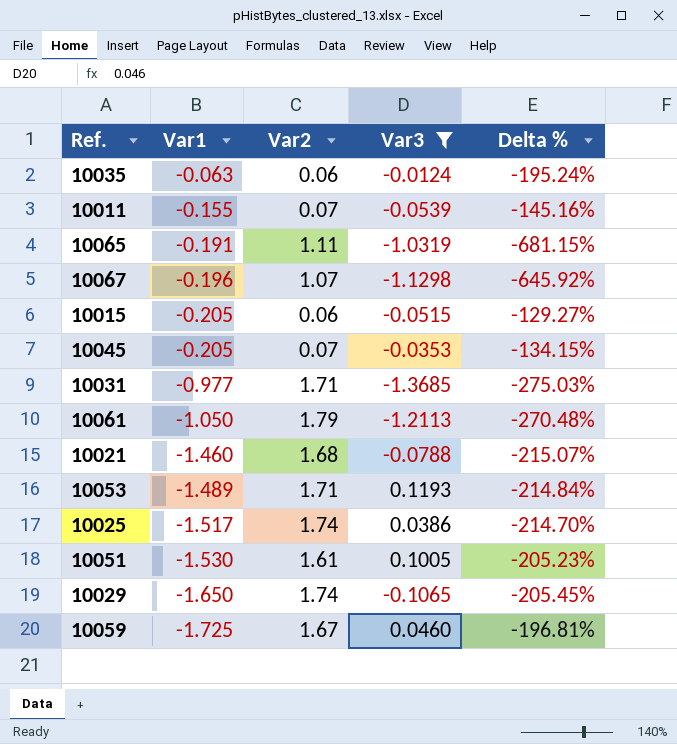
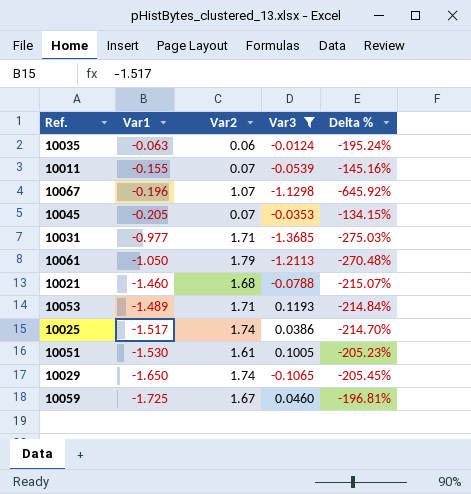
row 10065: -0.191 | 1.11 | -1.0319 | -681.15% -> none
row 10015: -0.205 | 0.06 | -0.0515 | -129.27% -> none

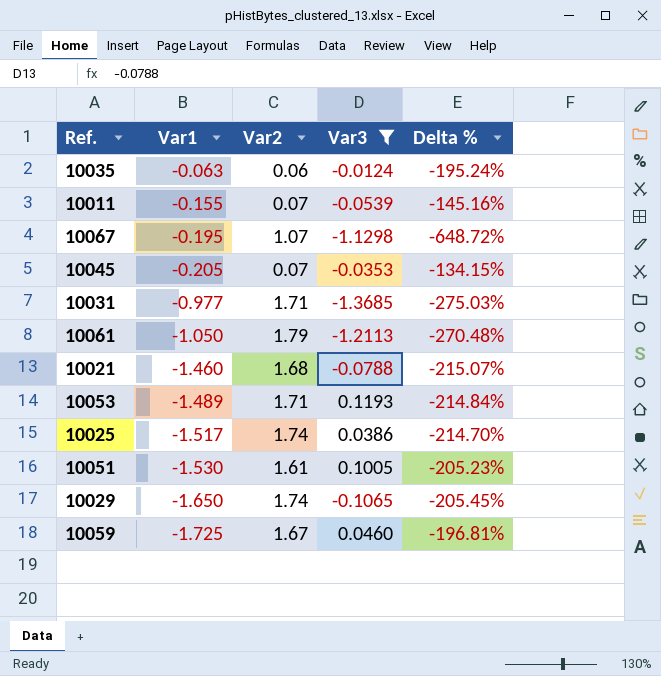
10067 | Var1: -0.196 -> -0.195
10067 | Delta %: -645.92% -> -648.72%

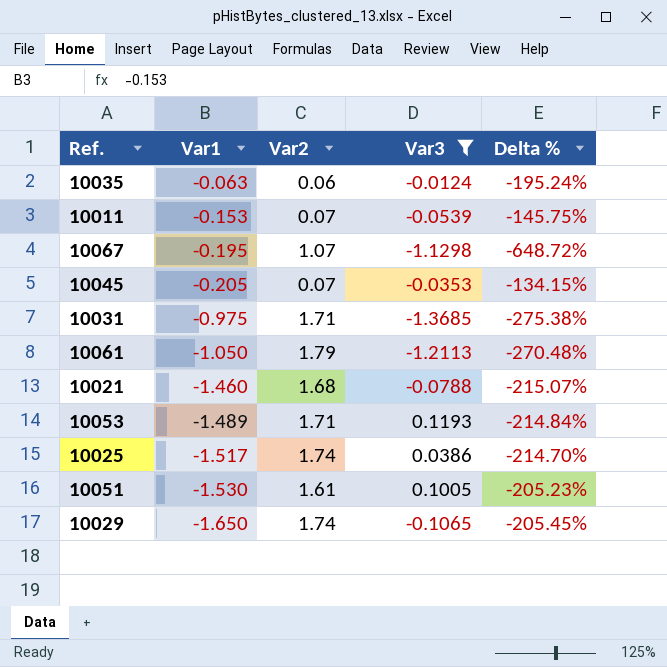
row 10059: -1.725 | 1.67 | 0.0460 | -196.81% -> none
10011 | Var1: -0.155 -> -0.153
10011 | Delta %: -145.16% -> -145.75%
10031 | Var1: -0.977 -> -0.975
10031 | Delta %: -275.03% -> -275.38%

